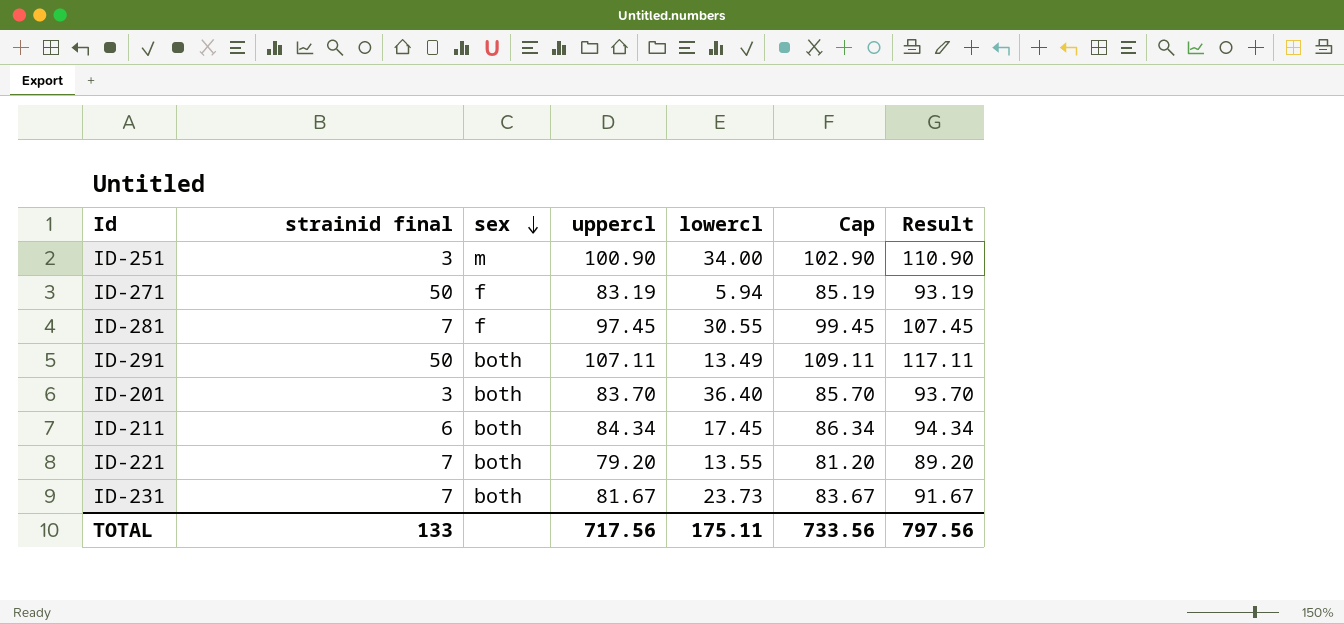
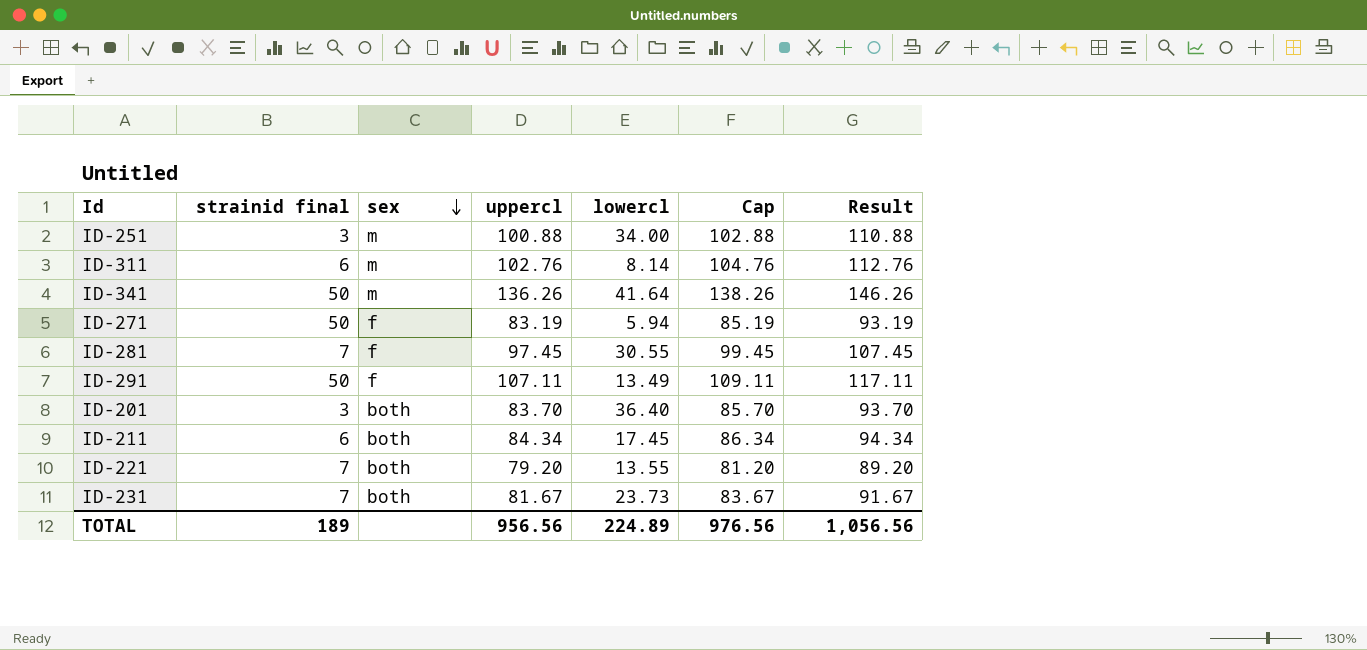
ID-251 | uppercl: 100.90 -> 100.88
ID-251 | Cap: 102.90 -> 102.88
ID-251 | Result: 110.90 -> 110.88
row ID-311: none -> 6 | m | 102.76 | 8.14 | 104.76 | 112.76
row ID-341: none -> 50 | m | 136.26 | 41.64 | 138.26 | 146.26
ID-291 | sex: both -> f
TOTAL | strainid final: 133 -> 189
TOTAL | uppercl: 717.56 -> 956.56
TOTAL | lowercl: 175.11 -> 224.89
TOTAL | Cap: 733.56 -> 976.56
TOTAL | Result: 797.56 -> 1,056.56

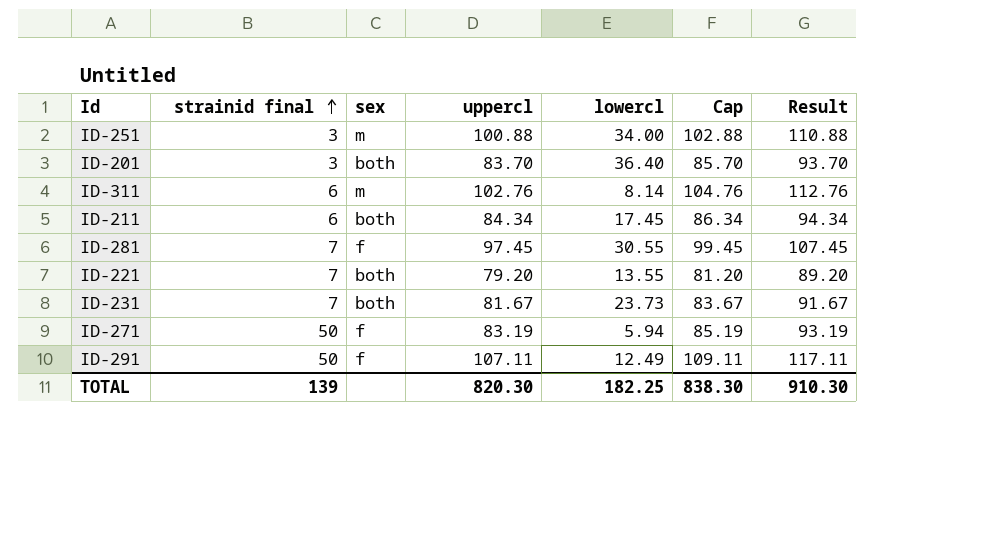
row order: sex descending -> strainid final ascending
row ID-341: 50 | m | 136.26 | 41.64 | 138.26 | 146.26 -> none
ID-291 | lowercl: 13.49 -> 12.49
TOTAL | strainid final: 189 -> 139
TOTAL | uppercl: 956.56 -> 820.30
TOTAL | lowercl: 224.89 -> 182.25
TOTAL | Cap: 976.56 -> 838.30
TOTAL | Result: 1,056.56 -> 910.30

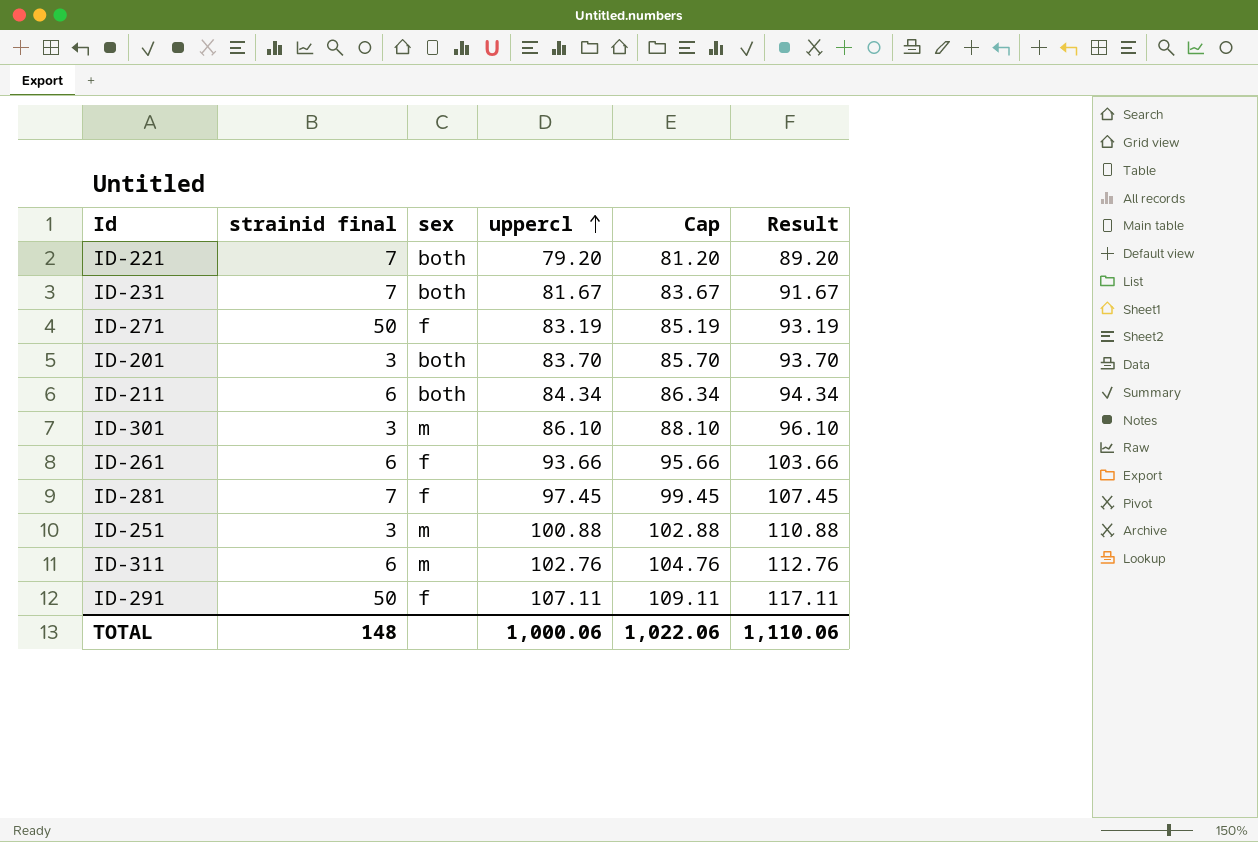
row order: strainid final ascending -> uppercl ascending
column lowercl | position: 5 -> none
row ID-301: none -> 3 | m | 86.10 | 88.10 | 96.10
row ID-261: none -> 6 | f | 93.66 | 95.66 | 103.66
TOTAL | strainid final: 139 -> 148
TOTAL | uppercl: 820.30 -> 1,000.06
TOTAL | Cap: 838.30 -> 1,022.06
TOTAL | Result: 910.30 -> 1,110.06

